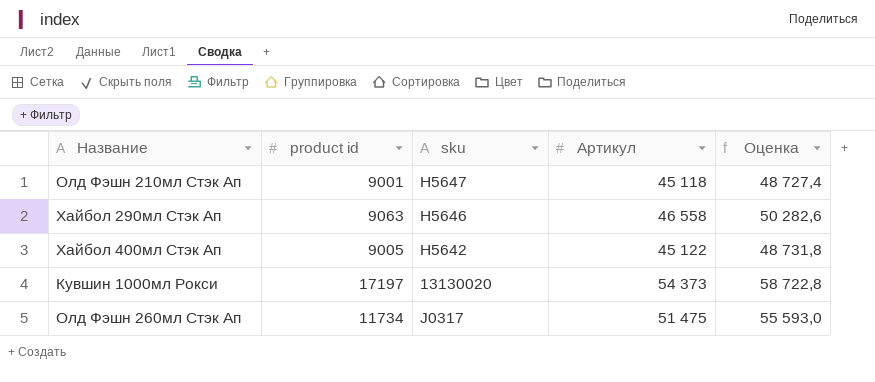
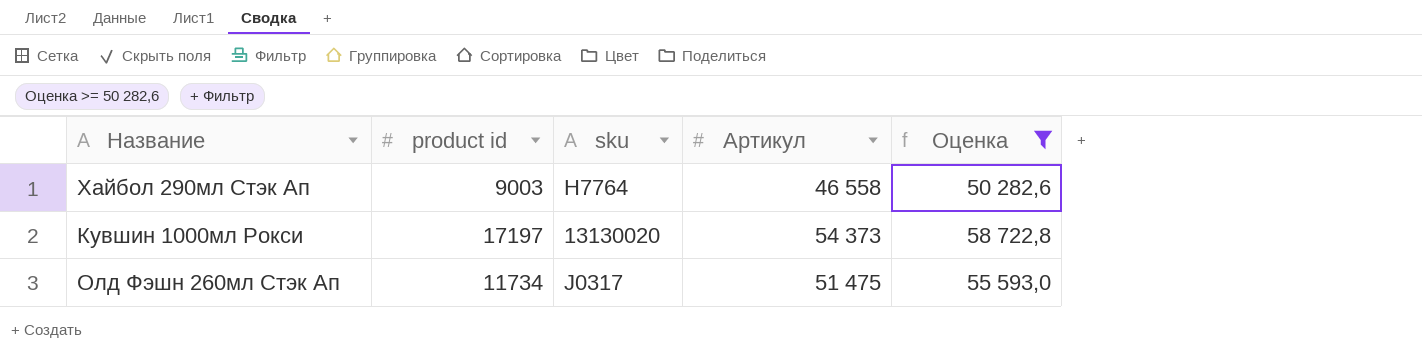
filter: none -> Оценка >= 50 282,6
Хайбол 290мл Стэк Ап | product id: 9063 -> 9003
Хайбол 290мл Стэк Ап | sku: H5646 -> H7764

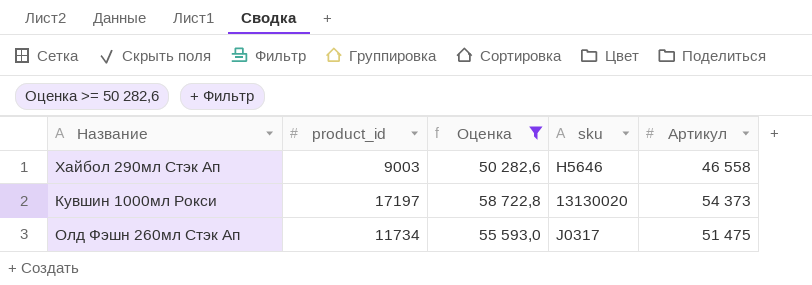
column name: product id -> product_id
column Оценка | position: 5 -> 3
Хайбол 290мл Стэк Ап | sku: H7764 -> H5646

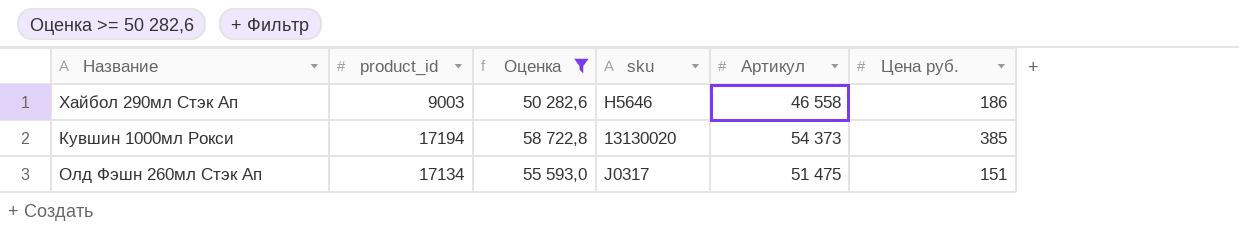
column Цена руб. | position: none -> 6
Кувшин 1000мл Рокси | product_id: 17197 -> 17194
Олд Фэшн 260мл Стэк Ап | product_id: 11734 -> 17134

